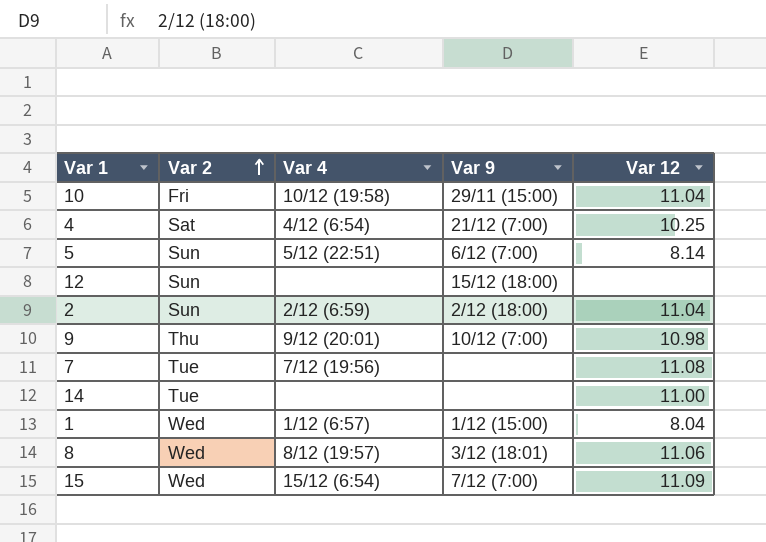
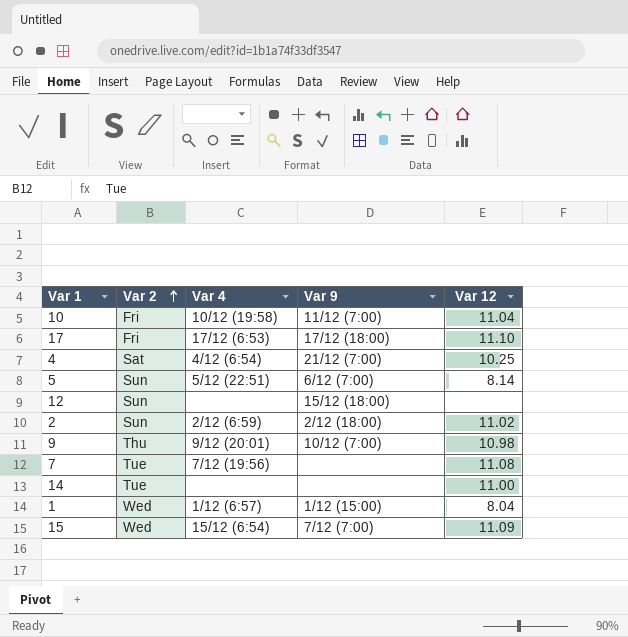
row 8: Wed | 8/12 (19:57) | 3/12 (18:01) | 11.06 -> none
10 | Var 9: 29/11 (15:00) -> 11/12 (7:00)
row 17: none -> Fri | 17/12 (6:53) | 17/12 (18:00) | 11.10
2 | Var 12: 11.04 -> 11.02

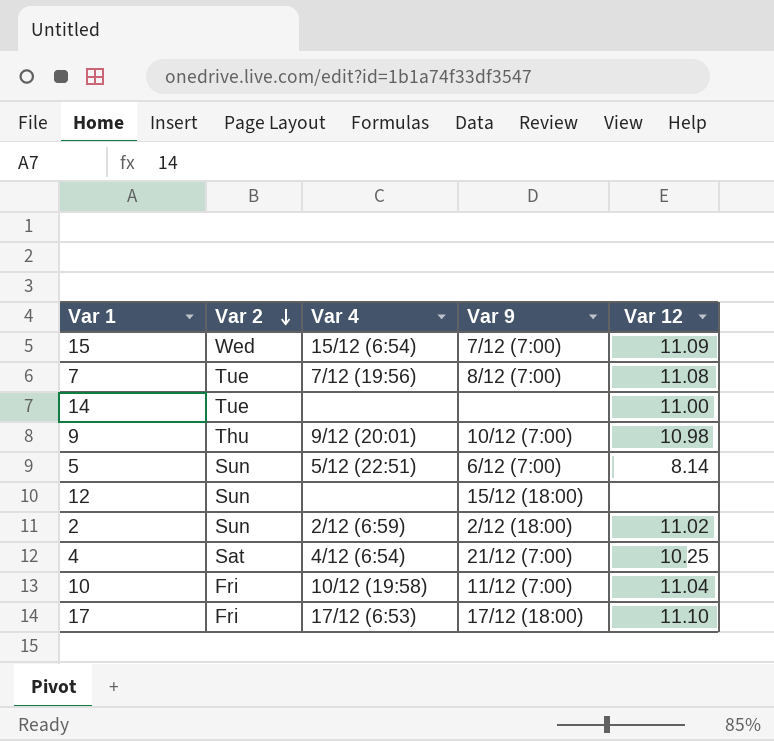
row order: Var 2 ascending -> Var 2 descending
row 1: Wed | 1/12 (6:57) | 1/12 (15:00) | 8.04 -> none
7 | Var 9: none -> 8/12 (7:00)

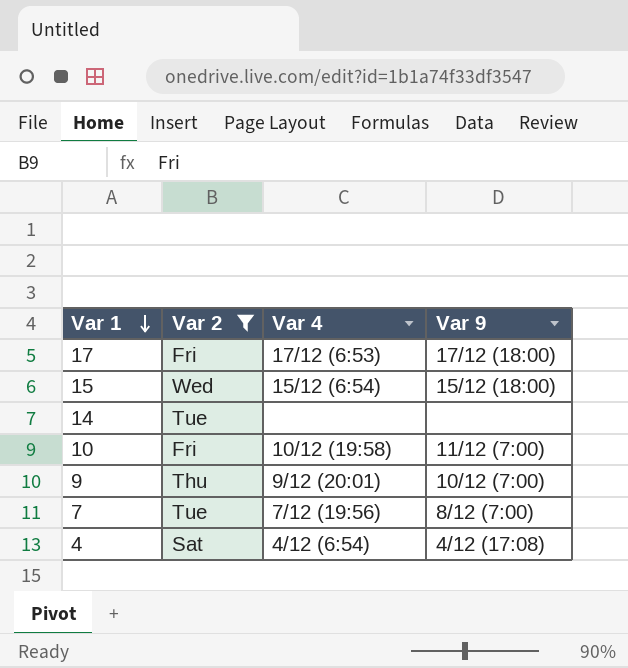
filter: none -> Var 2 != Sun
row order: Var 2 descending -> Var 1 descending
column Var 12 | position: 5 -> none
15 | Var 9: 7/12 (7:00) -> 15/12 (18:00)
4 | Var 9: 21/12 (7:00) -> 4/12 (17:08)

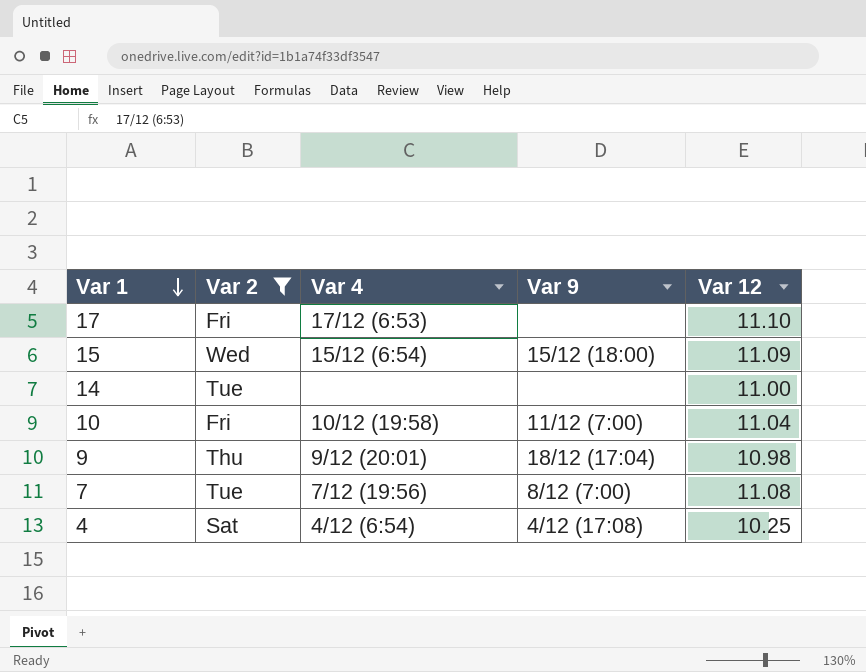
column Var 12 | position: none -> 5
17 | Var 9: 17/12 (18:00) -> none
9 | Var 9: 10/12 (7:00) -> 18/12 (17:04)

